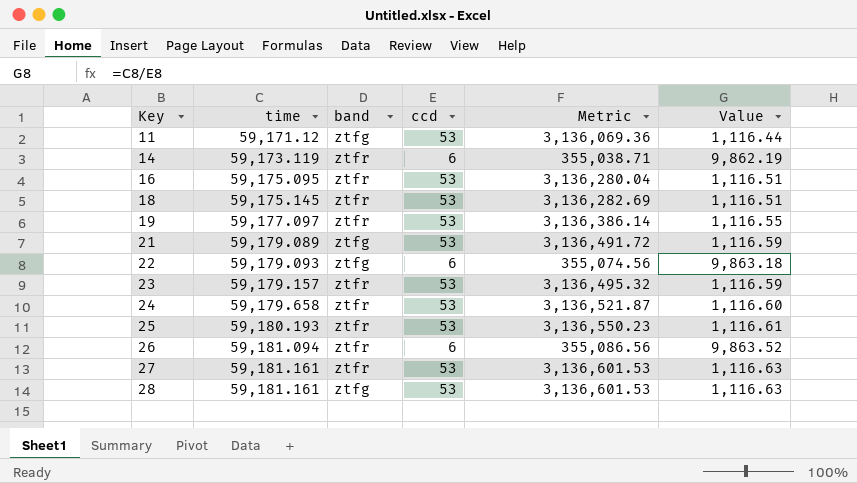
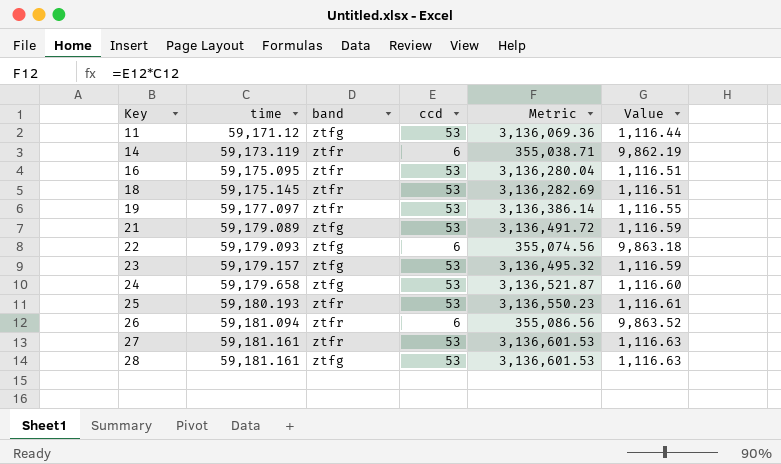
23 | band: ztfr -> ztfg
24 | band: ztfr -> ztfg

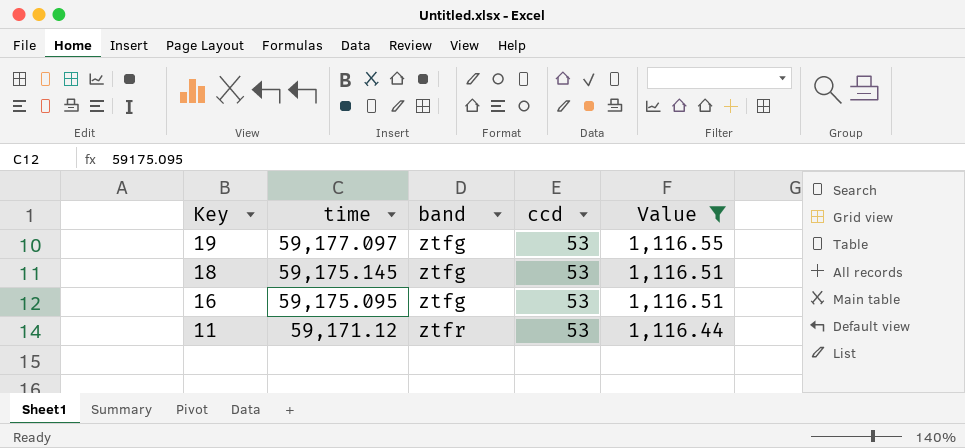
filter: none -> Value <= 1,116.55
row order: Key ascending -> Key descending
column Metric | formula: [time] * [ccd] -> none
19 | band: ztfr -> ztfg
18 | band: ztfr -> ztfg
16 | band: ztfr -> ztfg
11 | band: ztfg -> ztfr

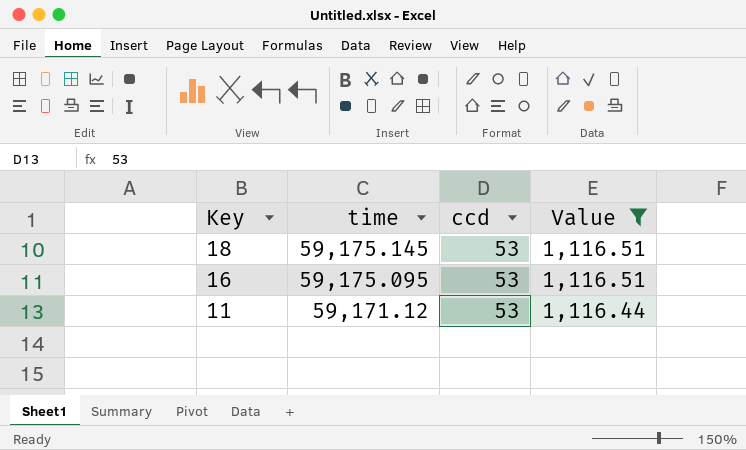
column band | position: 3 -> none
row 19: 59,177.097 | ztfg | 53 | 1,116.55 -> none

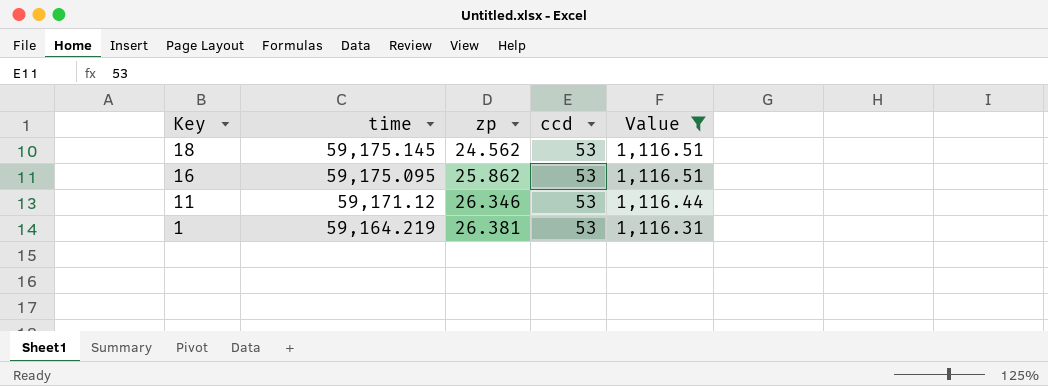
column zp | position: none -> 3
row 1: none -> 59,164.219 | 26.381 | 53 | 1,116.31

